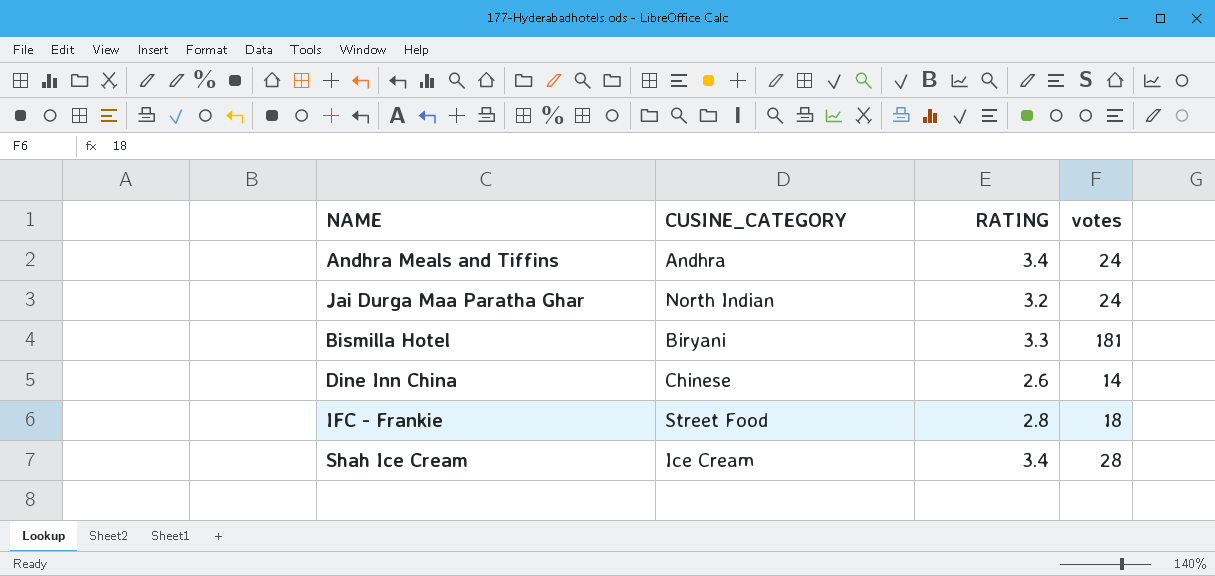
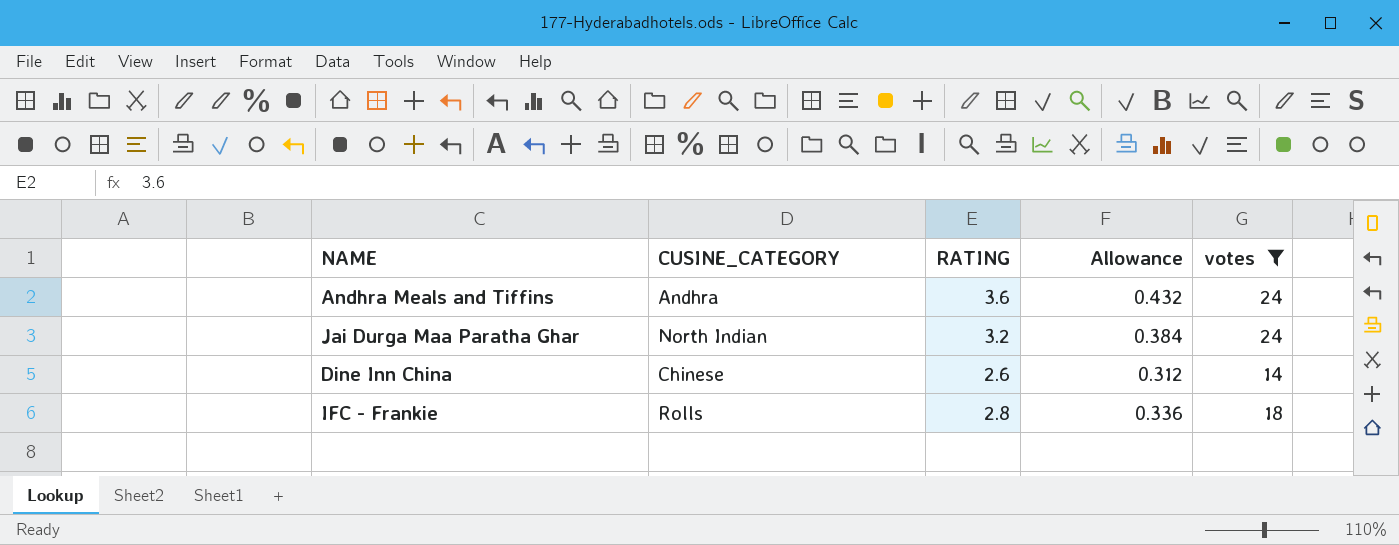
filter: none -> votes <= 24
column Allowance | formula: none -> [RATING] * 0.12
Andhra Meals and Tiffins | RATING: 3.4 -> 3.6
IFC - Frankie | CUSINE_CATEGORY: Street Food -> Rolls

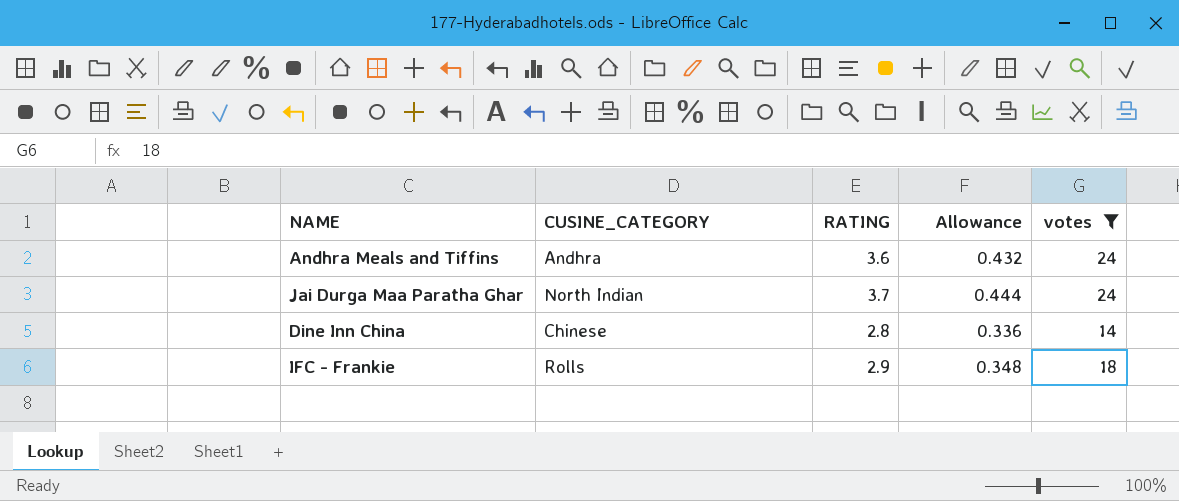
Jai Durga Maa Paratha Ghar | RATING: 3.2 -> 3.7
Jai Durga Maa Paratha Ghar | Allowance: 0.384 -> 0.444
Dine Inn China | RATING: 2.6 -> 2.8
Dine Inn China | Allowance: 0.312 -> 0.336
IFC - Frankie | RATING: 2.8 -> 2.9
IFC - Frankie | Allowance: 0.336 -> 0.348

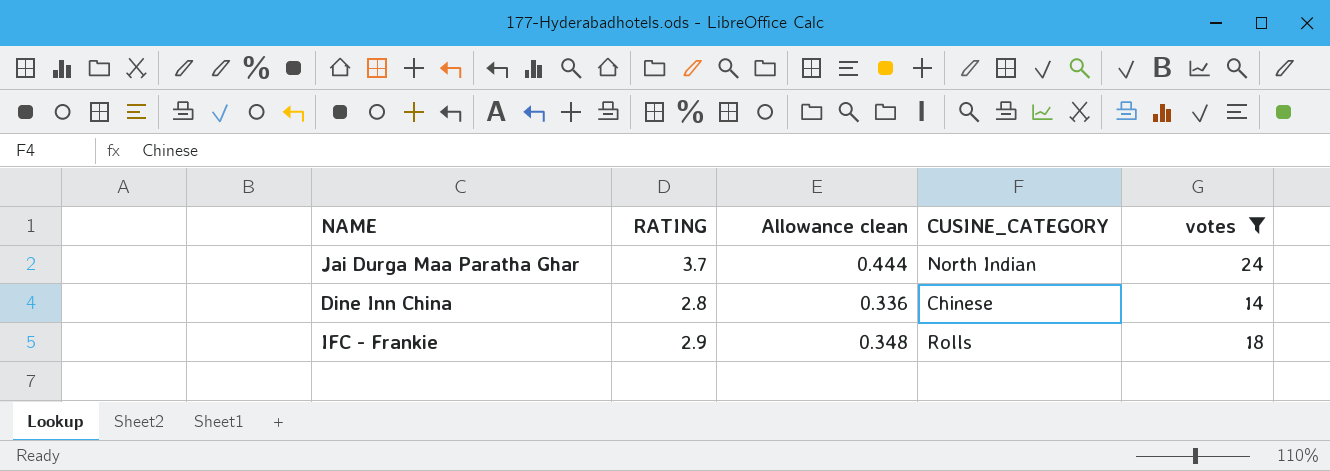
column name: Allowance -> Allowance clean
column CUSINE_CATEGORY | position: 2 -> 4
row Andhra Meals and Tiffins: Andhra | 3.6 | 0.432 | 24 -> none

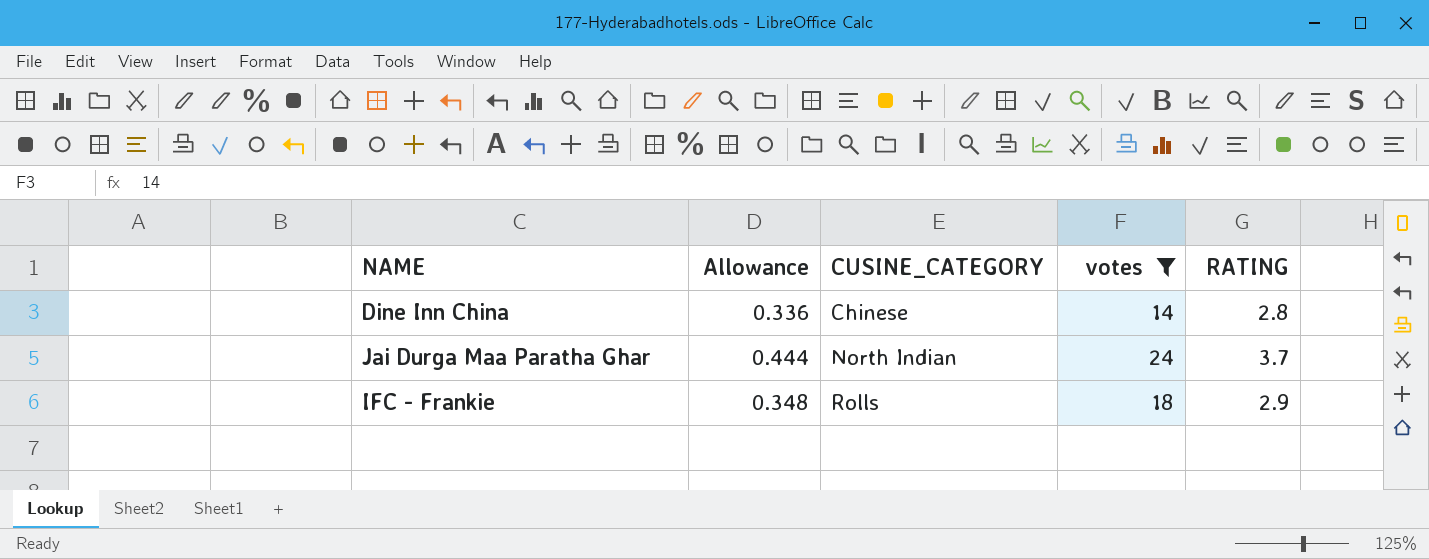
row order: none -> CUSINE_CATEGORY ascending
column name: Allowance clean -> Allowance
column RATING | position: 2 -> 5

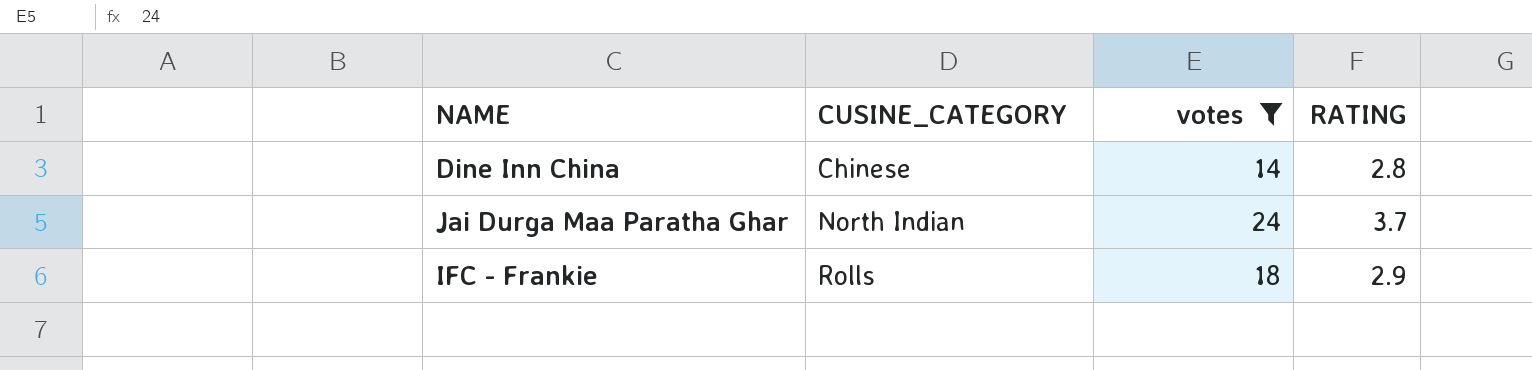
column Allowance | formula: [RATING] * 0.12 -> none

